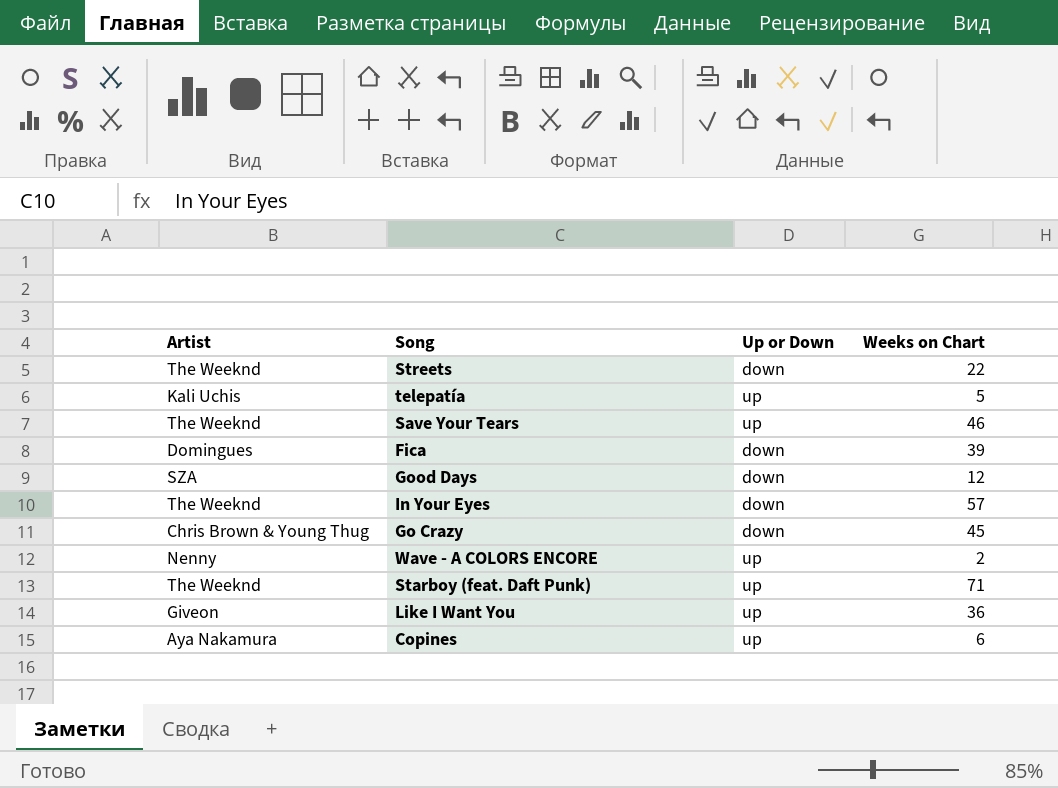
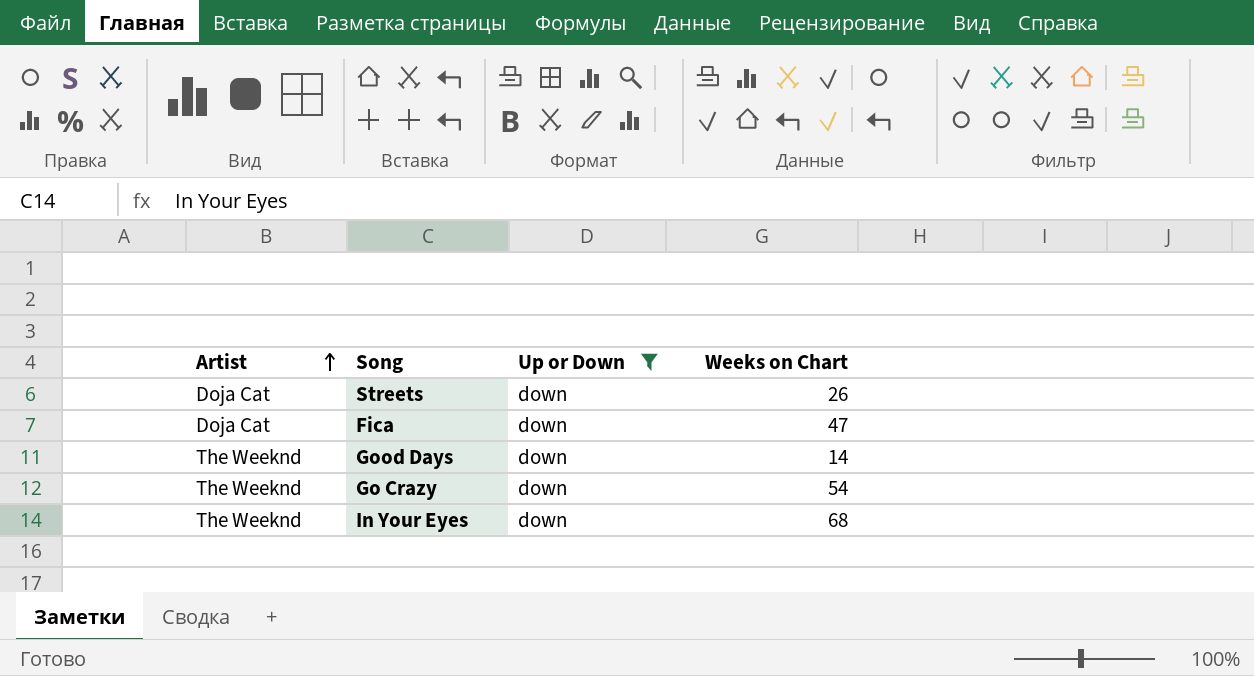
filter: none -> Up or Down = down
row order: none -> Artist ascending
Streets | Artist: The Weeknd -> Doja Cat
Streets | Weeks on Chart: 22 -> 26
Fica | Artist: Domingues -> Doja Cat
Fica | Weeks on Chart: 39 -> 47
Good Days | Artist: SZA -> The Weeknd
Good Days | Weeks on Chart: 12 -> 14
Go Crazy | Artist: Chris Brown & Young Thug -> The Weeknd
Go Crazy | Weeks on Chart: 45 -> 54
In Your Eyes | Weeks on Chart: 57 -> 68

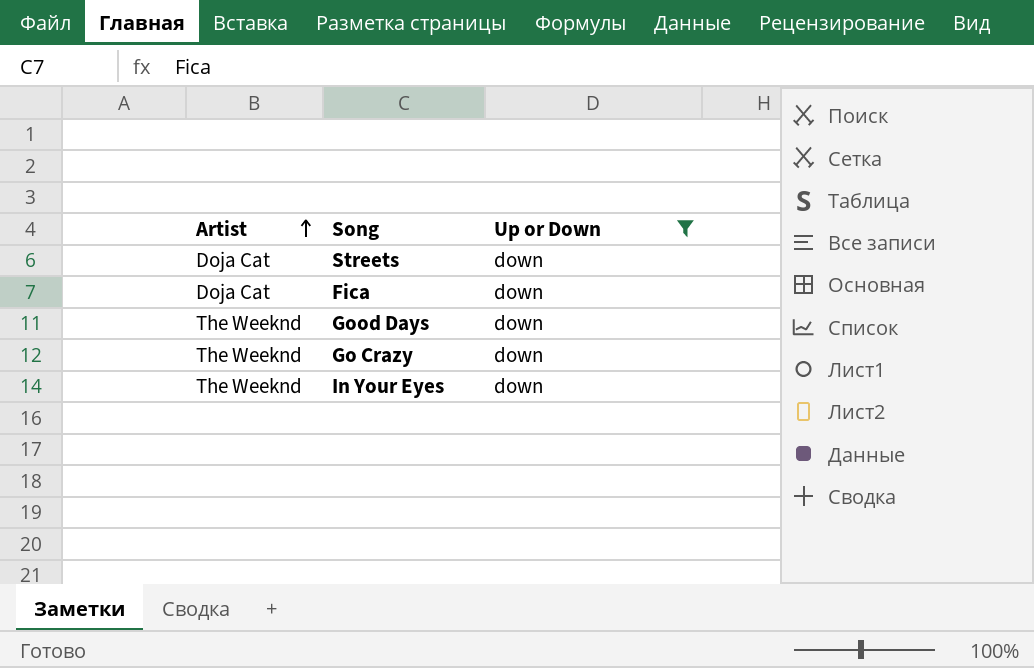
column Weeks on Chart | position: 4 -> none

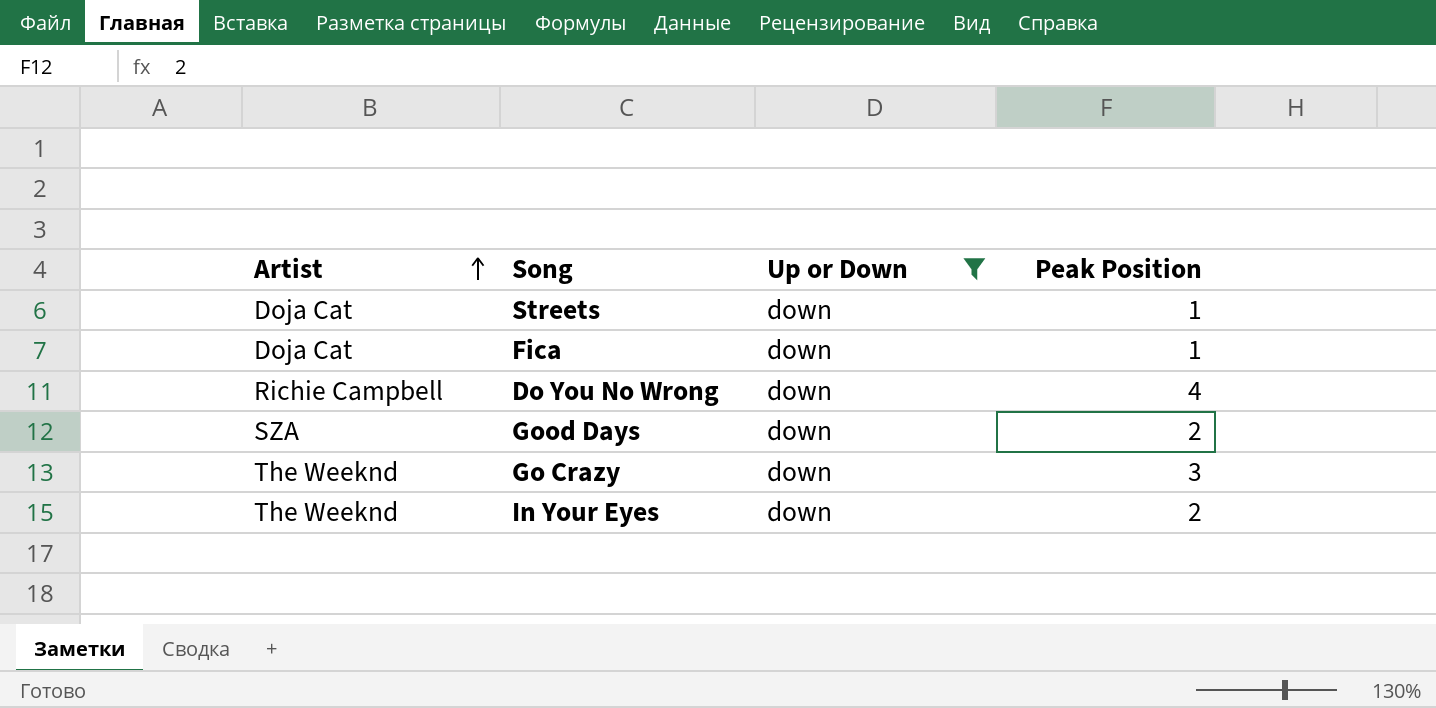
column Peak Position | position: none -> 4
row Do You No Wrong: none -> Richie Campbell | down | 4
Good Days | Artist: The Weeknd -> SZA

